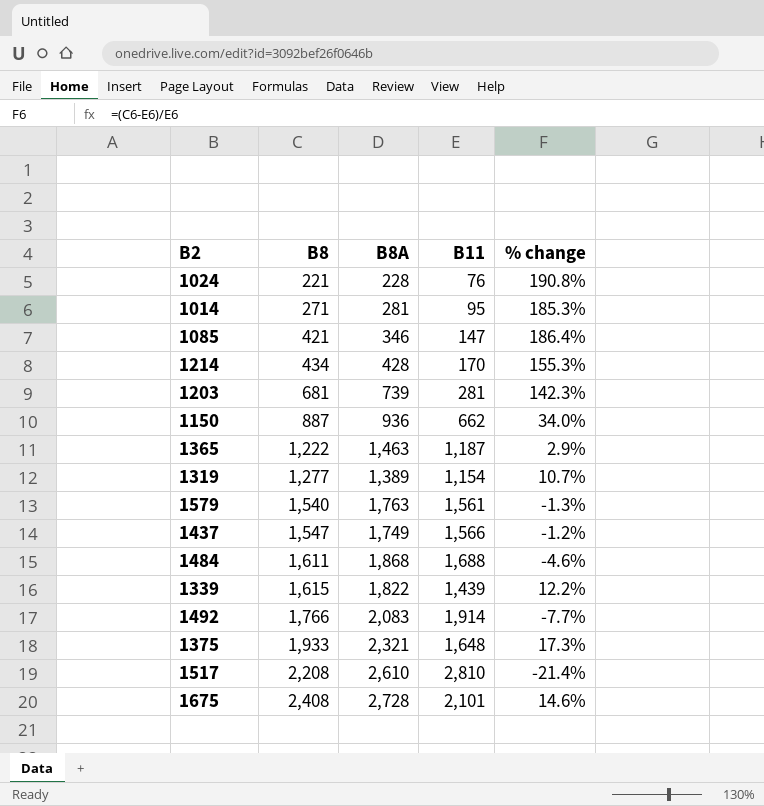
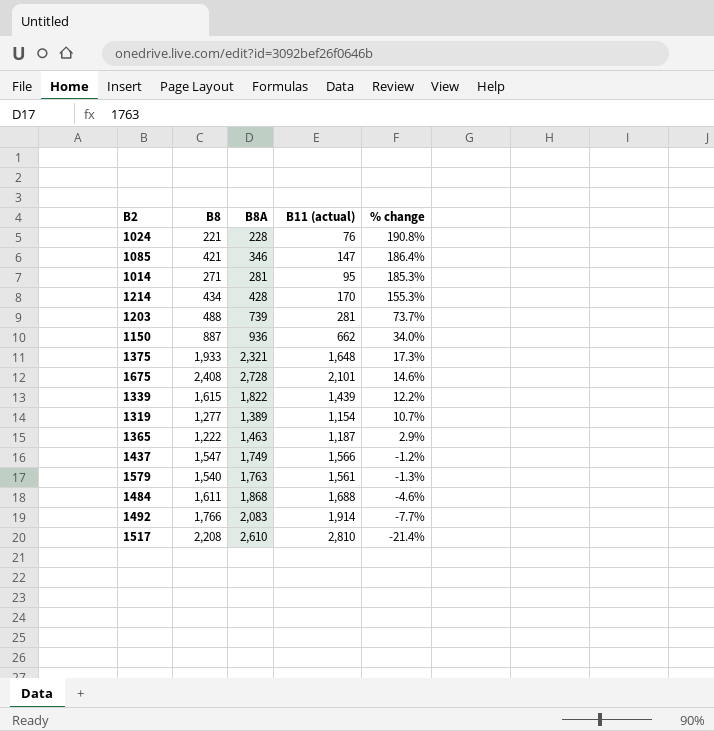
row order: B8 ascending -> % change descending
column name: B11 -> B11 (actual)
1203 | B8: 681 -> 488
1203 | % change: 142.3% -> 73.7%

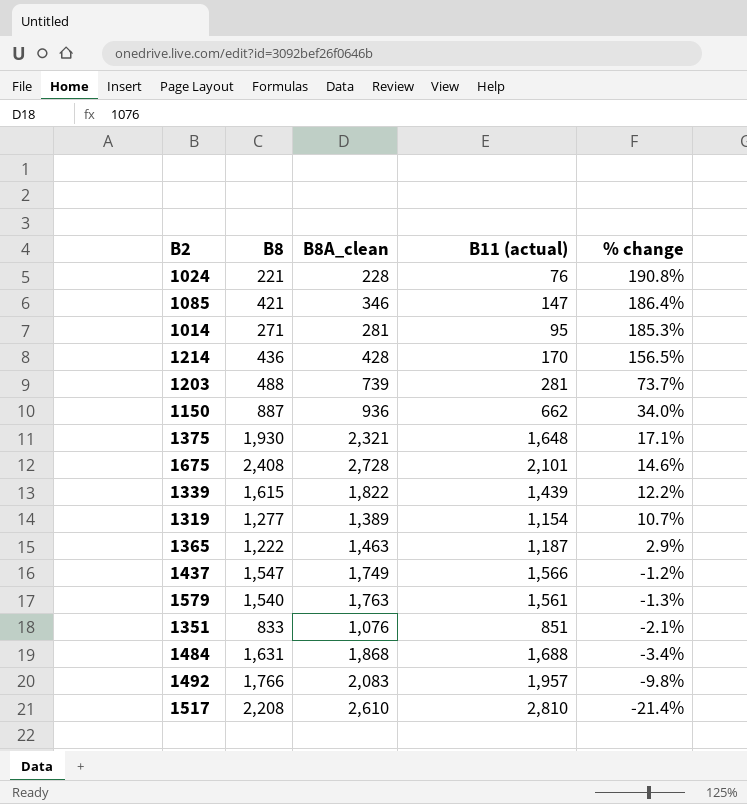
column name: B8A -> B8A_clean
1214 | B8: 434 -> 436
1214 | % change: 155.3% -> 156.5%
1375 | B8: 1,933 -> 1,930
1375 | % change: 17.3% -> 17.1%
row 1351: none -> 833 | 1,076 | 851 | -2.1%
1484 | B8: 1,611 -> 1,631
1484 | % change: -4.6% -> -3.4%
1492 | B11 (actual): 1,914 -> 1,957
1492 | % change: -7.7% -> -9.8%

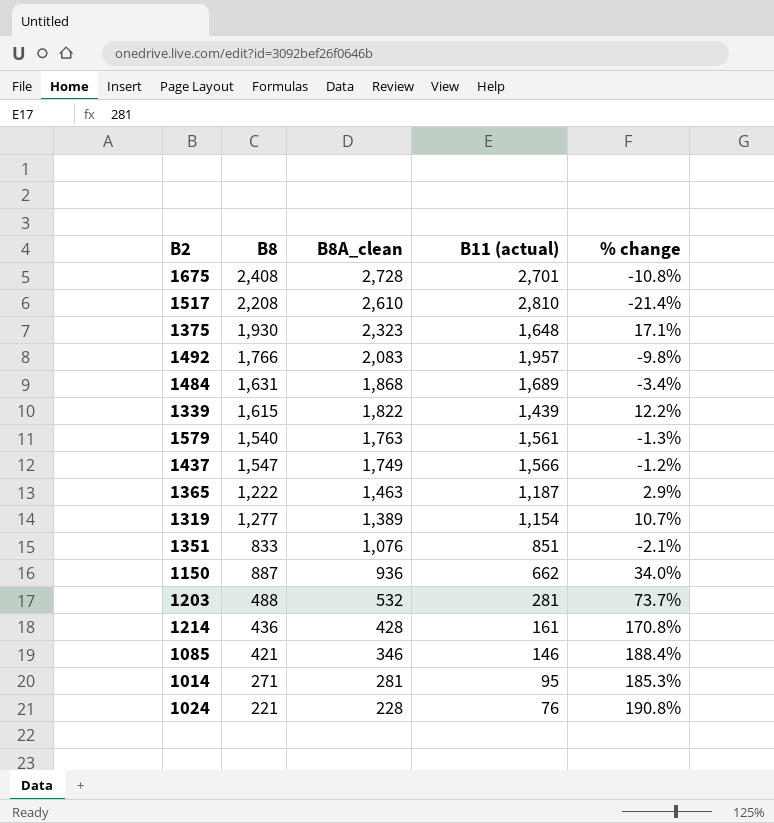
row order: % change descending -> B8A_clean descending
1675 | B11 (actual): 2,101 -> 2,701
1675 | % change: 14.6% -> -10.8%
1375 | B8A_clean: 2,321 -> 2,323
1484 | B11 (actual): 1,688 -> 1,689
1203 | B8A_clean: 739 -> 532
1214 | B11 (actual): 170 -> 161
1214 | % change: 156.5% -> 170.8%
1085 | B11 (actual): 147 -> 146
1085 | % change: 186.4% -> 188.4%

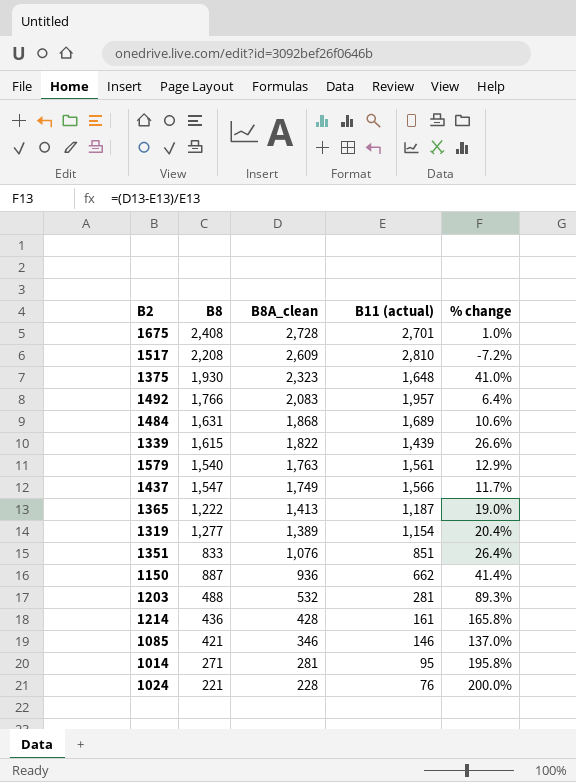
column % change | formula: ([B8] - [B11 (actual)]) / [B11 (actual)] -> ([B8A_clean] - [B11 (actual)]) / [B11 (actual)]
1517 | B8A_clean: 2,610 -> 2,609
1365 | B8A_clean: 1,463 -> 1,413

